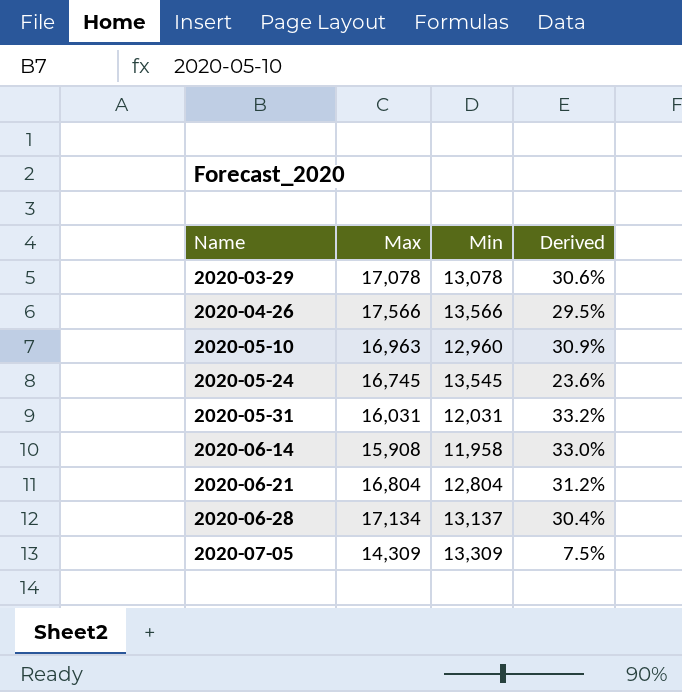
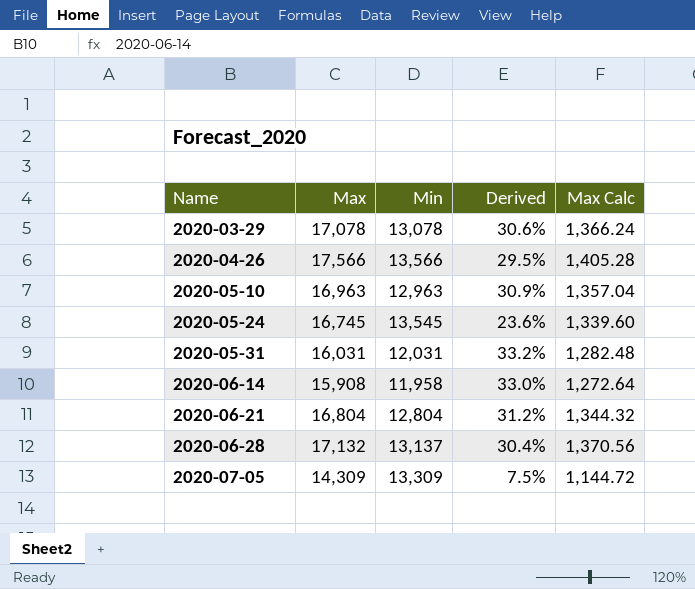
column Max Calc | formula: none -> [Max] * 0.08
2020-05-10 | Min: 12,960 -> 12,963
2020-06-28 | Max: 17,134 -> 17,132

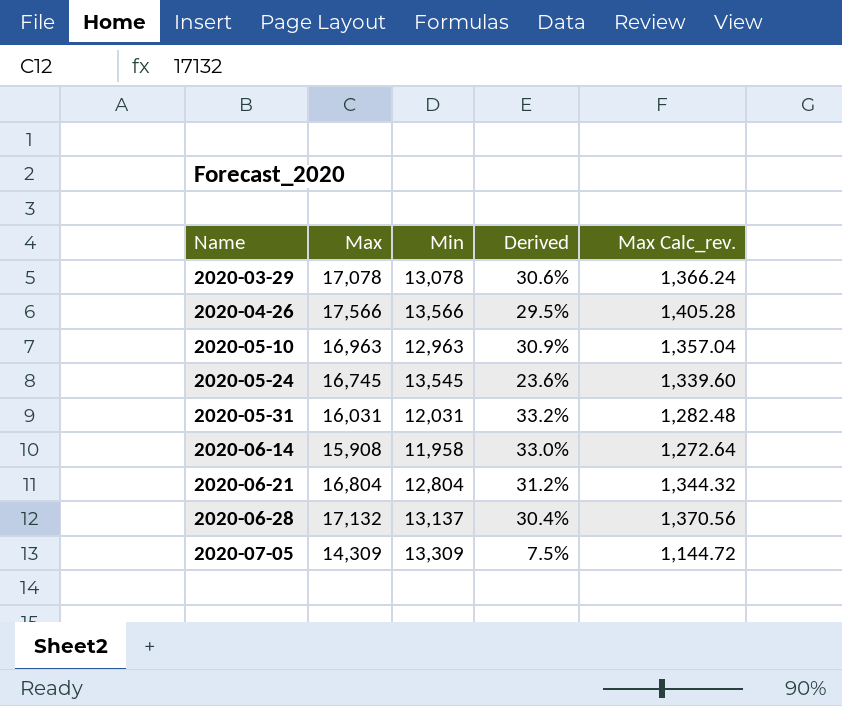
column name: Max Calc -> Max Calc_rev.

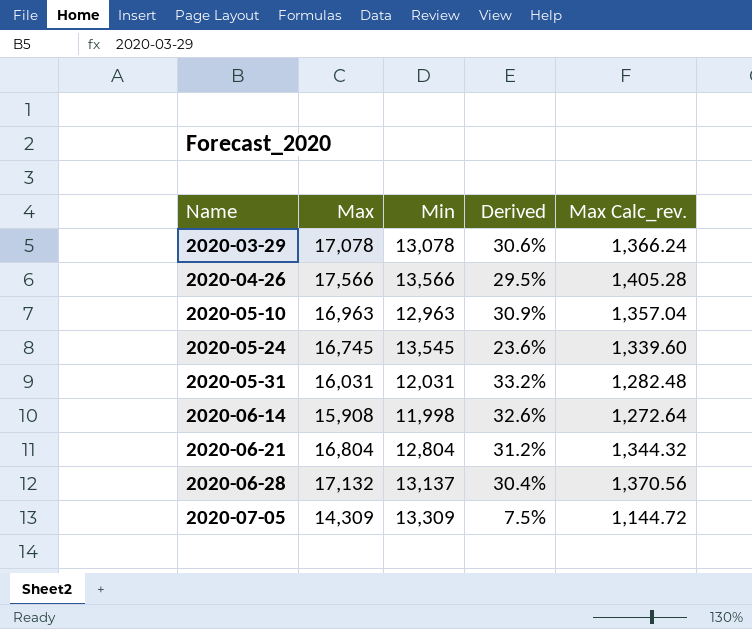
2020-06-14 | Min: 11,958 -> 11,998
2020-06-14 | Derived: 33.0% -> 32.6%

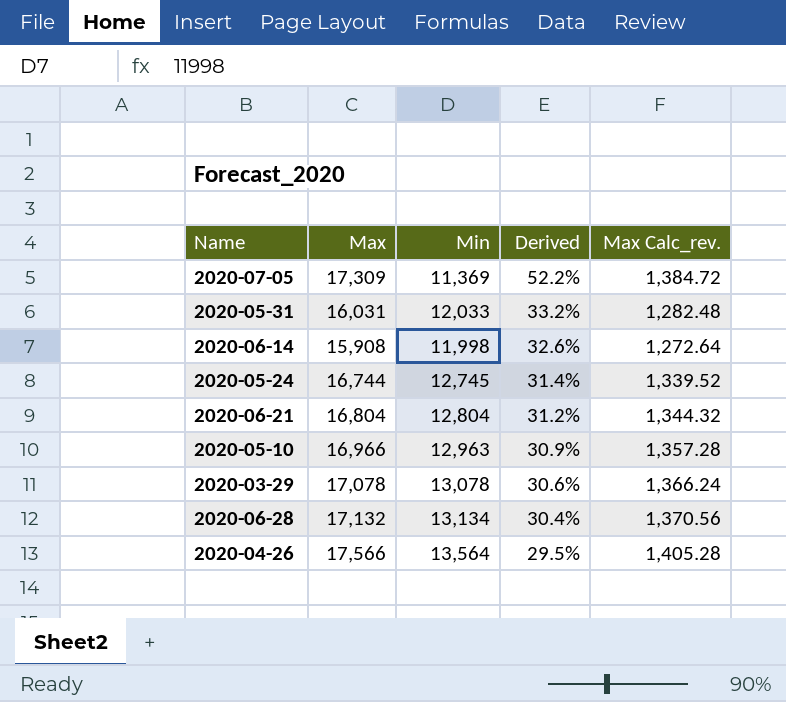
row order: Name ascending -> Derived descending
2020-07-05 | Max: 14,309 -> 17,309
2020-07-05 | Min: 13,309 -> 11,369
2020-07-05 | Derived: 7.5% -> 52.2%
2020-07-05 | Max Calc_rev.: 1,144.72 -> 1,384.72
2020-05-31 | Min: 12,031 -> 12,033
2020-05-24 | Max: 16,745 -> 16,744
2020-05-24 | Min: 13,545 -> 12,745
2020-05-24 | Derived: 23.6% -> 31.4%
2020-05-24 | Max Calc_rev.: 1,339.60 -> 1,339.52
2020-05-10 | Max: 16,963 -> 16,966
2020-05-10 | Max Calc_rev.: 1,357.04 -> 1,357.28
2020-06-28 | Min: 13,137 -> 13,134
2020-04-26 | Min: 13,566 -> 13,564

